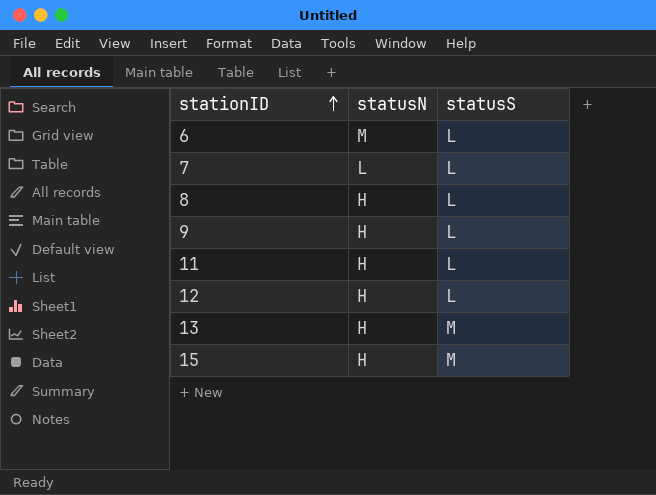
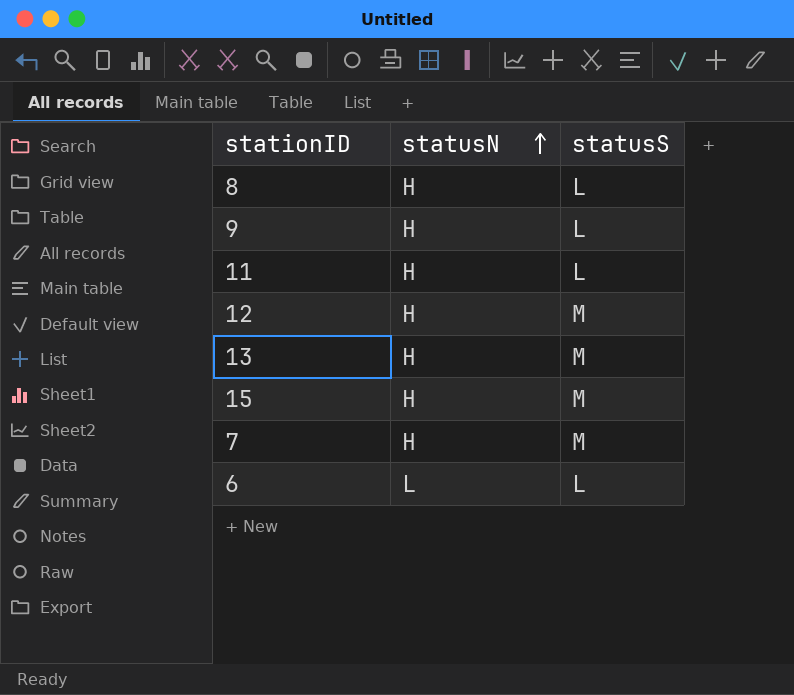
row order: stationID ascending -> statusN ascending
12 | statusS: L -> M
7 | statusN: L -> H
7 | statusS: L -> M
6 | statusN: M -> L

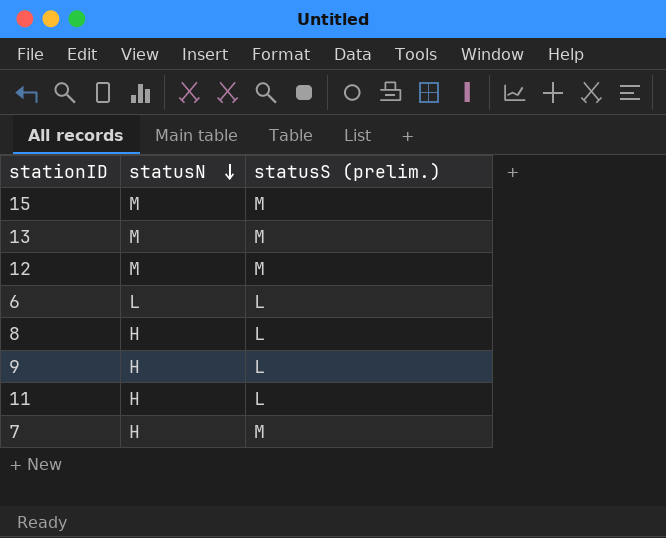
row order: statusN ascending -> statusN descending
column name: statusS -> statusS (prelim.)
15 | statusN: H -> M
13 | statusN: H -> M
12 | statusN: H -> M

